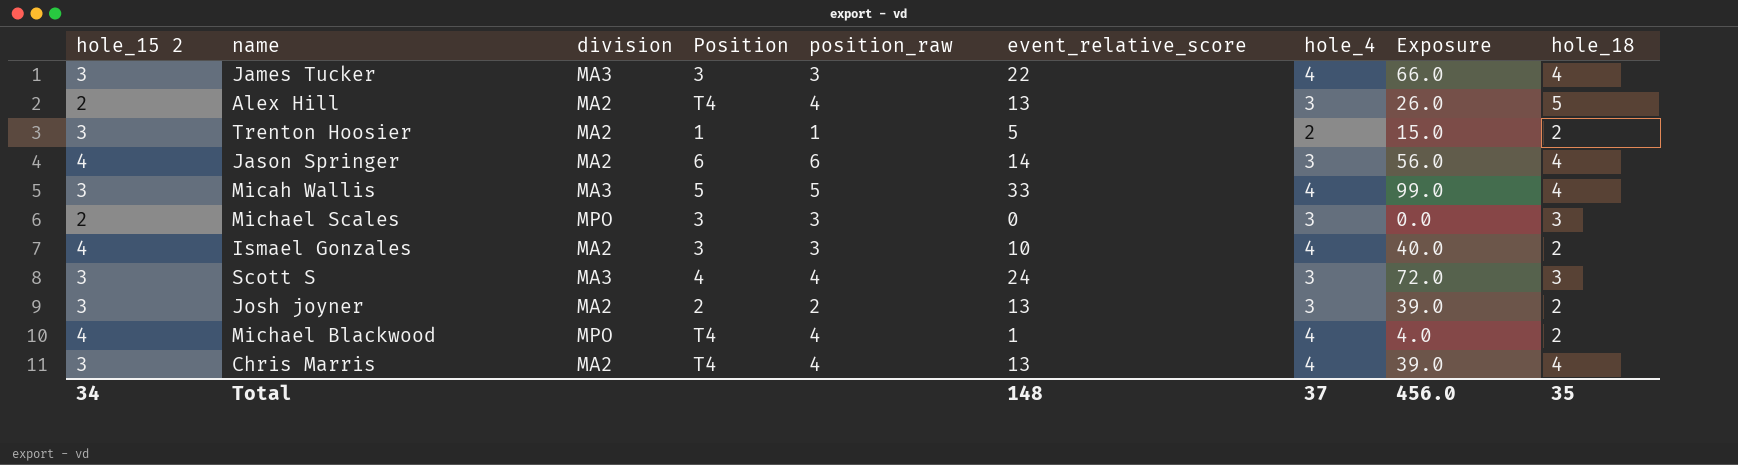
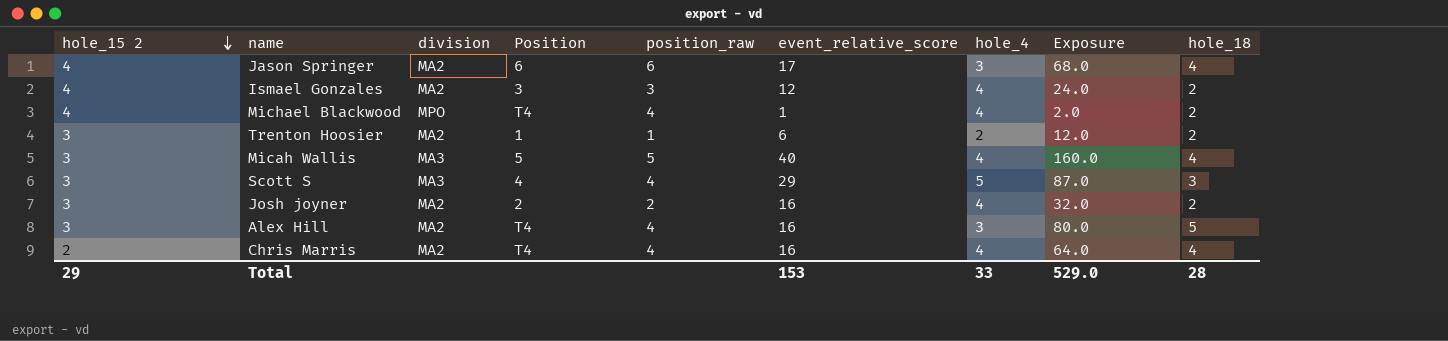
row order: none -> hole_15 2 descending
column Exposure | formula: [hole_15 2] * [event_relative_score] -> [event_relative_score] * [hole_18]
row James Tucker: 3 | MA3 | 3 | 3 | 22 | 4 | 66.0 | 4 -> none
row Michael Scales: 2 | MPO | 3 | 3 | 0 | 3 | 0.0 | 3 -> none
Jason Springer | event_relative_score: 14 -> 17
Ismael Gonzales | event_relative_score: 10 -> 12
Trenton Hoosier | event_relative_score: 5 -> 6
Micah Wallis | event_relative_score: 33 -> 40
Scott S | event_relative_score: 24 -> 29
Scott S | hole_4: 3 -> 5
Josh joyner | event_relative_score: 13 -> 16
Josh joyner | hole_4: 3 -> 4
Alex Hill | hole_15 2: 2 -> 3
Alex Hill | event_relative_score: 13 -> 16
Chris Marris | hole_15 2: 3 -> 2
Chris Marris | event_relative_score: 13 -> 16
Total | hole_15 2: 34 -> 29
Total | event_relative_score: 148 -> 153
Total | hole_4: 37 -> 33
Total | Exposure: 456.0 -> 529.0
Total | hole_18: 35 -> 28

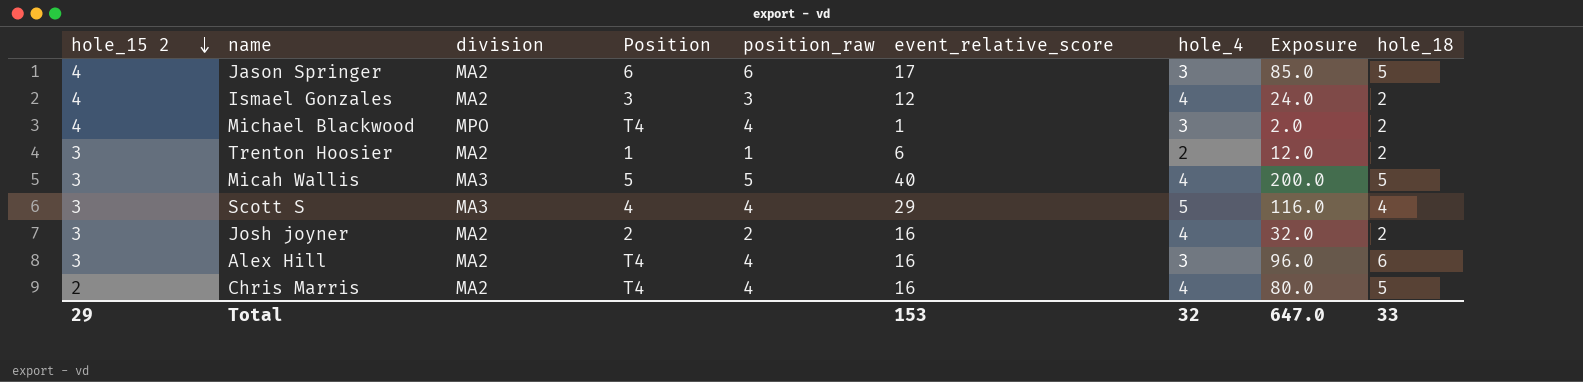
Jason Springer | Exposure: 68.0 -> 85.0
Jason Springer | hole_18: 4 -> 5
Michael Blackwood | hole_4: 4 -> 3
Micah Wallis | Exposure: 160.0 -> 200.0
Micah Wallis | hole_18: 4 -> 5
Scott S | Exposure: 87.0 -> 116.0
Scott S | hole_18: 3 -> 4
Alex Hill | Exposure: 80.0 -> 96.0
Alex Hill | hole_18: 5 -> 6
Chris Marris | Exposure: 64.0 -> 80.0
Chris Marris | hole_18: 4 -> 5
Total | hole_4: 33 -> 32
Total | Exposure: 529.0 -> 647.0
Total | hole_18: 28 -> 33

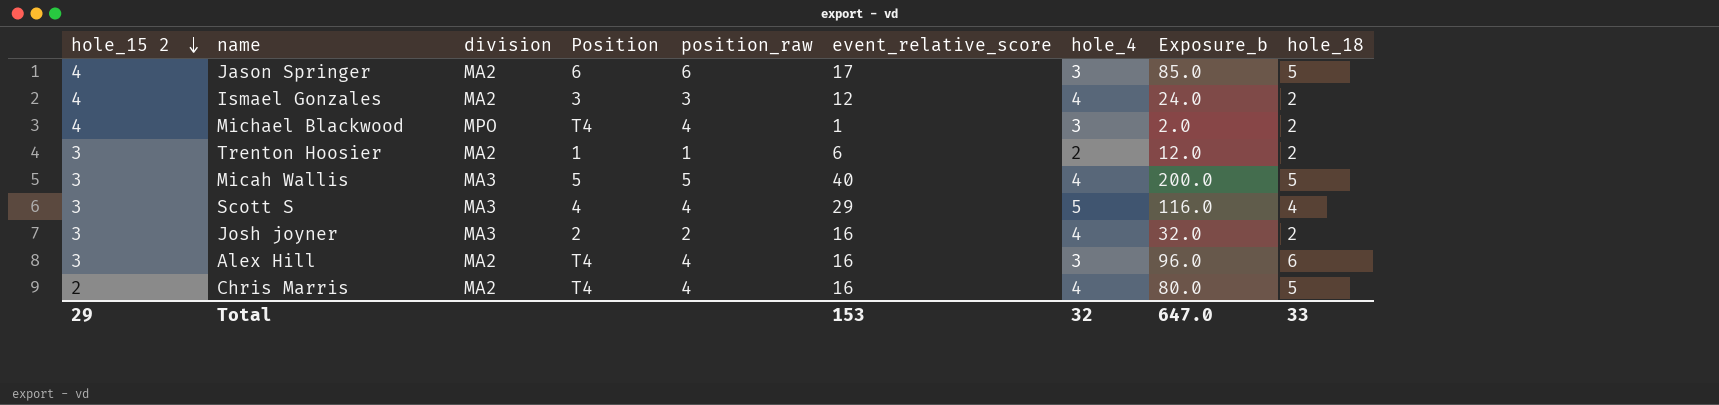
column name: Exposure -> Exposure_b
Josh joyner | division: MA2 -> MA3

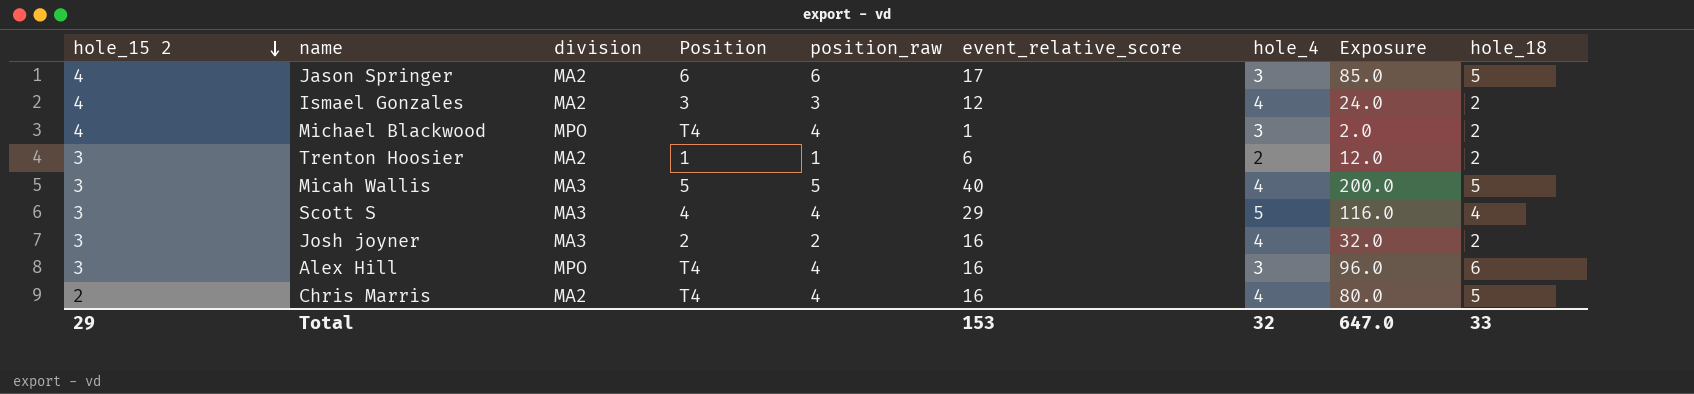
column name: Exposure_b -> Exposure
Alex Hill | division: MA2 -> MPO

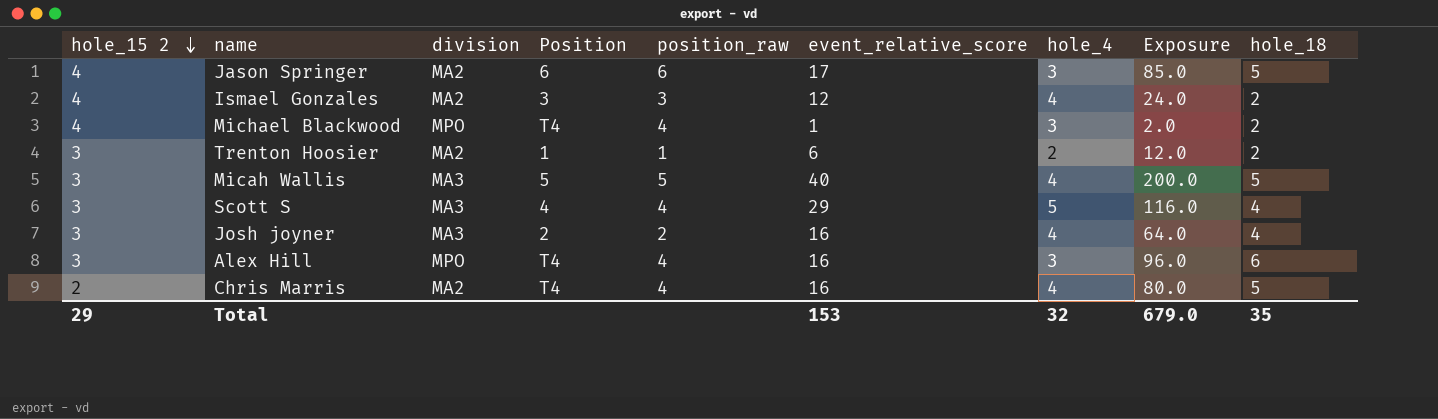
Josh joyner | Exposure: 32.0 -> 64.0
Josh joyner | hole_18: 2 -> 4
Total | Exposure: 647.0 -> 679.0
Total | hole_18: 33 -> 35

